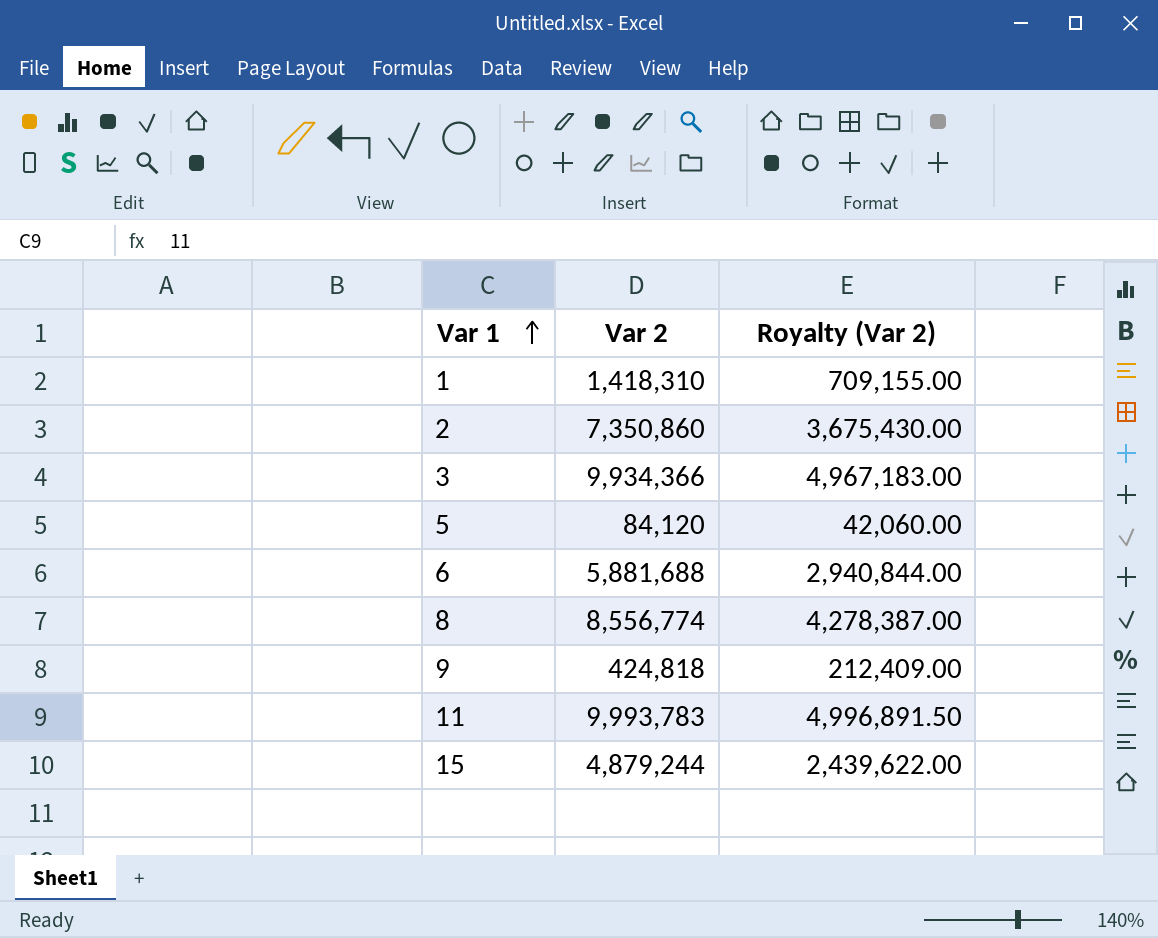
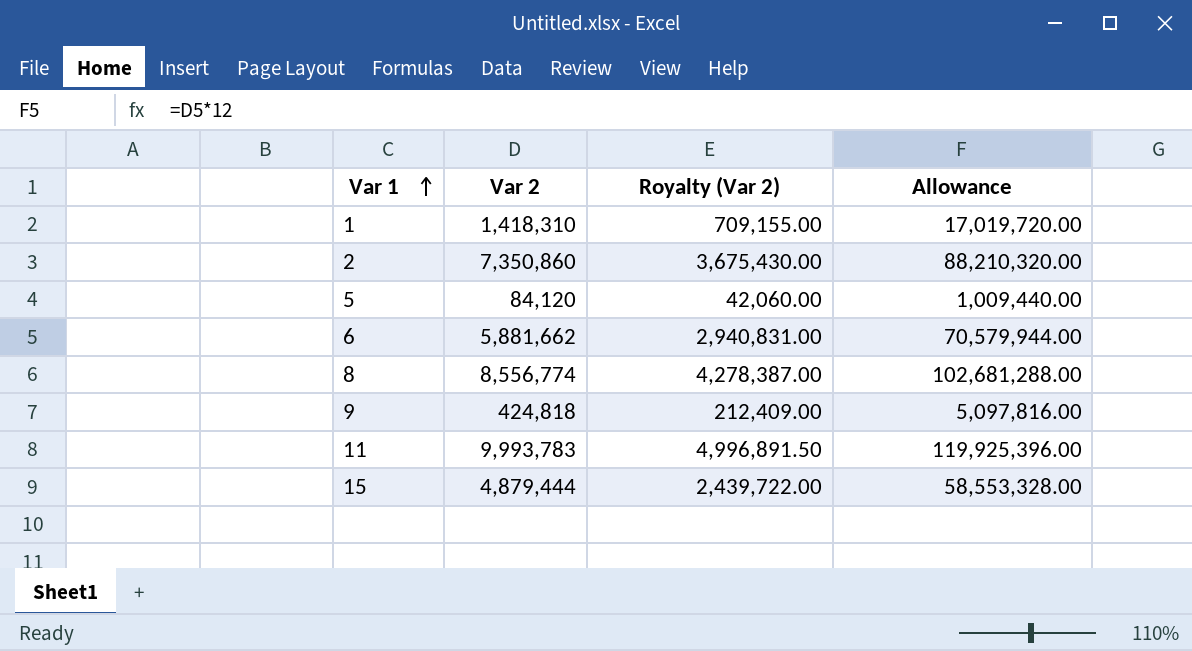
column Allowance | formula: none -> [Var 2] * 12
row 3: 9,934,366 | 4,967,183.00 -> none
6 | Var 2: 5,881,688 -> 5,881,662
6 | Royalty (Var 2): 2,940,844.00 -> 2,940,831.00
15 | Var 2: 4,879,244 -> 4,879,444
15 | Royalty (Var 2): 2,439,622.00 -> 2,439,722.00

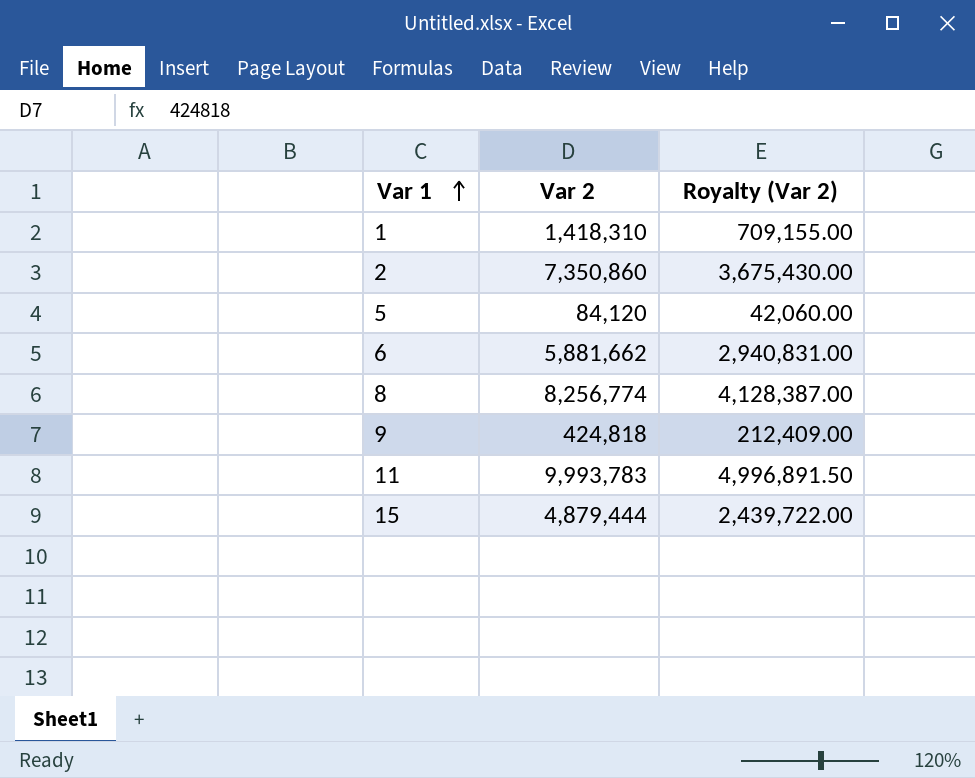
column Allowance | formula: [Var 2] * 12 -> none
8 | Var 2: 8,556,774 -> 8,256,774
8 | Royalty (Var 2): 4,278,387.00 -> 4,128,387.00

